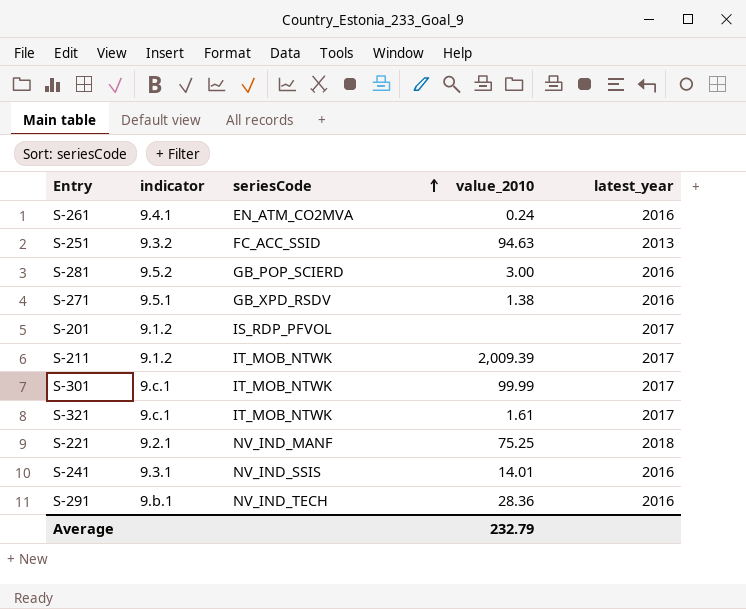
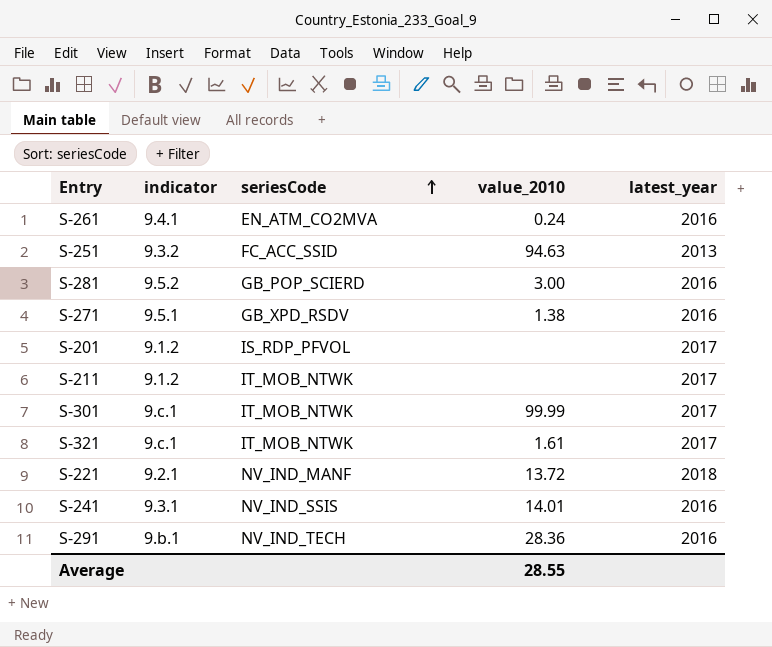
S-211 | value_2010: 2,009.39 -> none
S-221 | value_2010: 75.25 -> 13.72
Average | value_2010: 232.79 -> 28.55

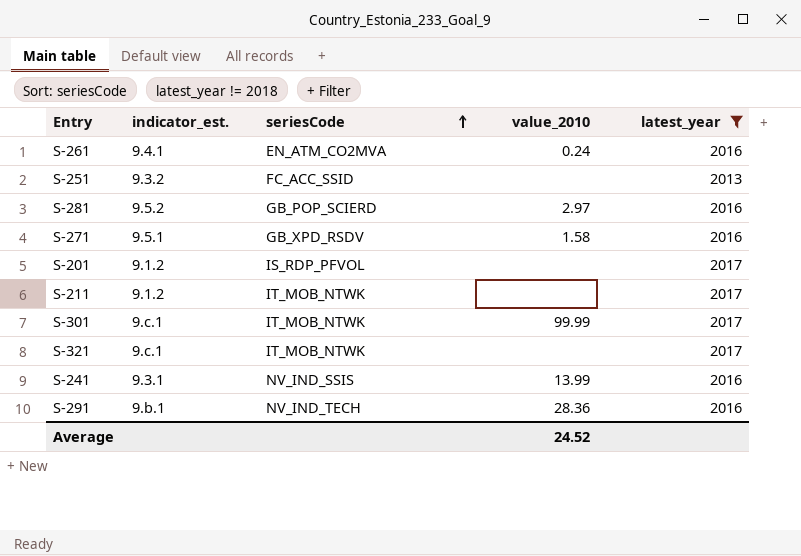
filter: none -> latest_year != 2018
column name: indicator -> indicator_est.
S-251 | value_2010: 94.63 -> none
S-281 | value_2010: 3.00 -> 2.97
S-271 | value_2010: 1.38 -> 1.58
S-321 | value_2010: 1.61 -> none
S-241 | value_2010: 14.01 -> 13.99
Average | value_2010: 28.55 -> 24.52

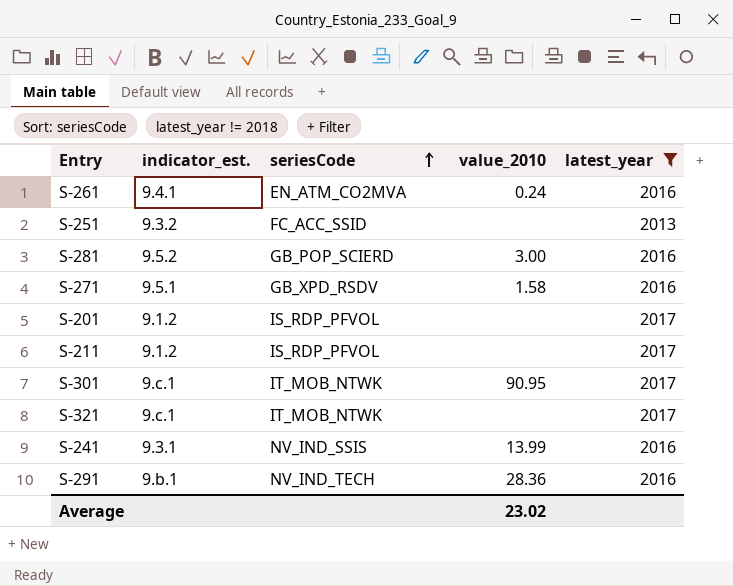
S-281 | value_2010: 2.97 -> 3.00
S-211 | seriesCode: IT_MOB_NTWK -> IS_RDP_PFVOL
S-301 | value_2010: 99.99 -> 90.95
Average | value_2010: 24.52 -> 23.02

